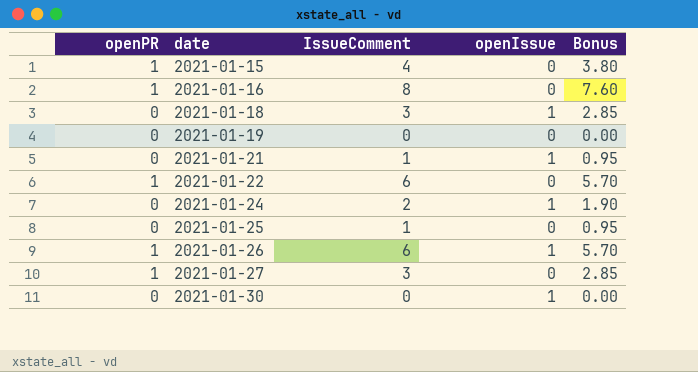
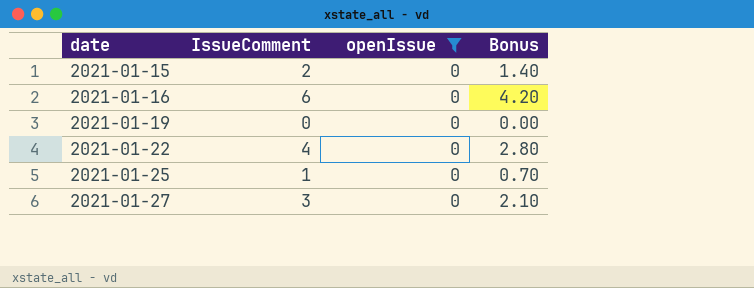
filter: none -> openIssue = 0
column openPR | position: 1 -> none
column Bonus | formula: [IssueComment] * 0.95 -> [IssueComment] * 0.7
2021-01-15 | IssueComment: 4 -> 2
2021-01-16 | IssueComment: 8 -> 6
2021-01-22 | IssueComment: 6 -> 4

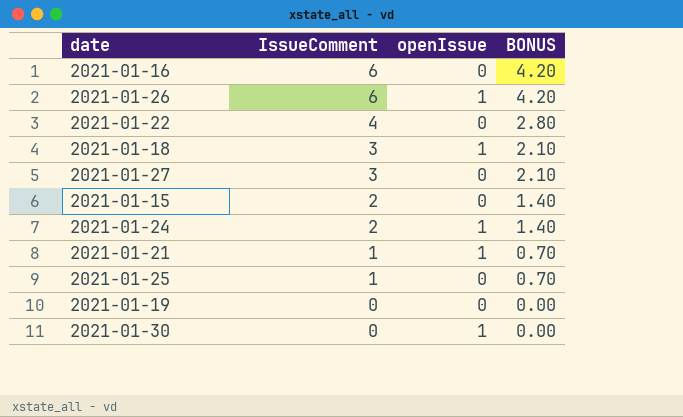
filter: openIssue = 0 -> none
row order: date ascending -> IssueComment descending
column name: Bonus -> BONUS

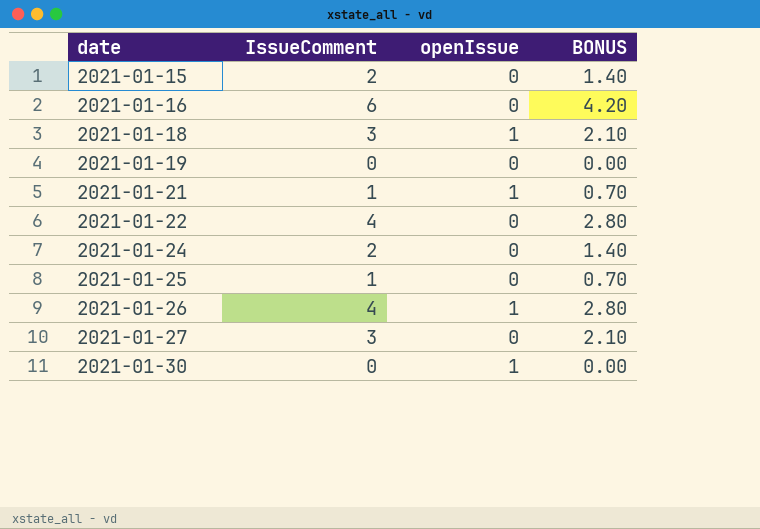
row order: IssueComment descending -> date ascending
2021-01-24 | openIssue: 1 -> 0
2021-01-26 | IssueComment: 6 -> 4
2021-01-26 | BONUS: 4.20 -> 2.80

